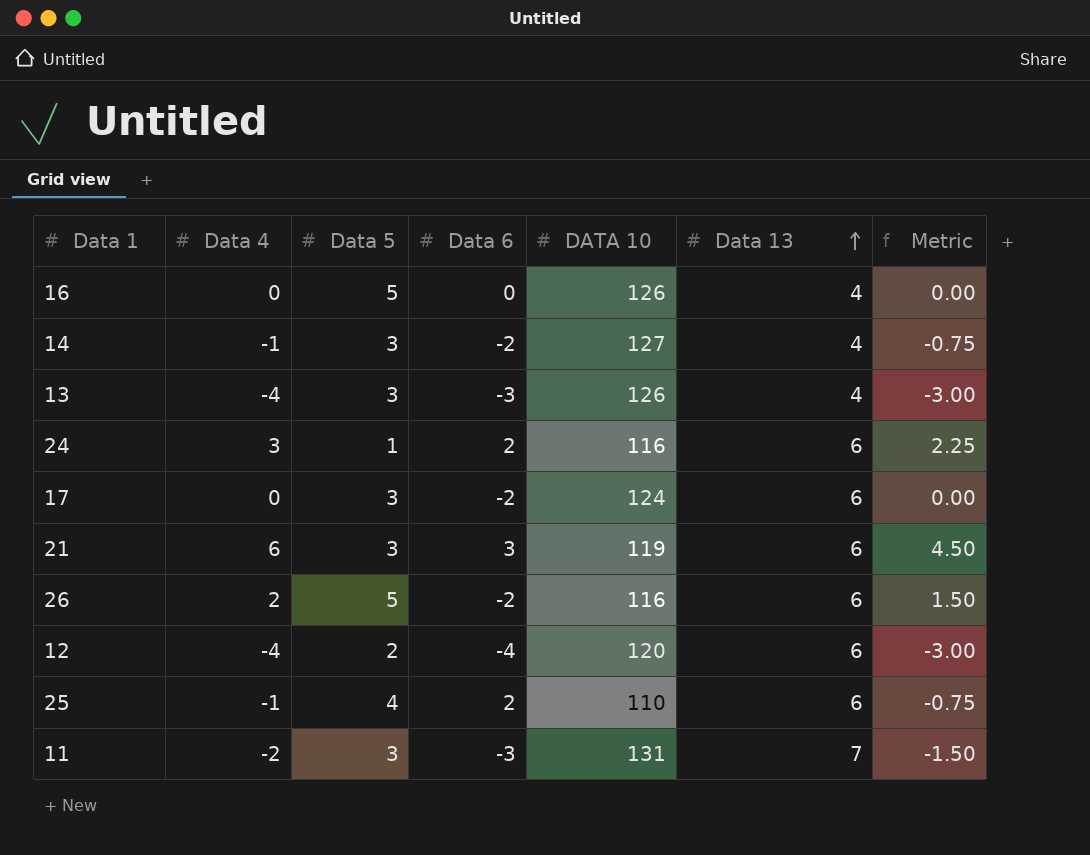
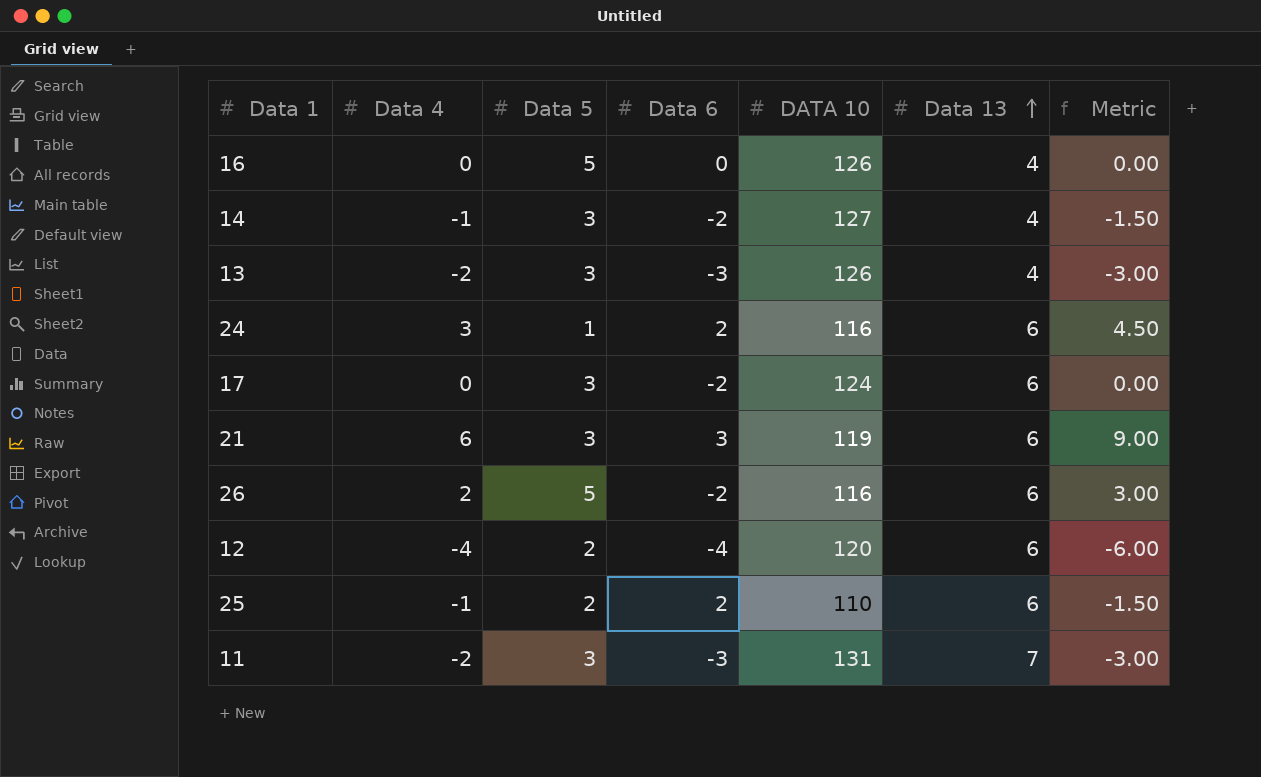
column Metric | formula: [Data 4] * 0.75 -> [Data 4] * 1.5
13 | Data 4: -4 -> -2
25 | Data 5: 4 -> 2

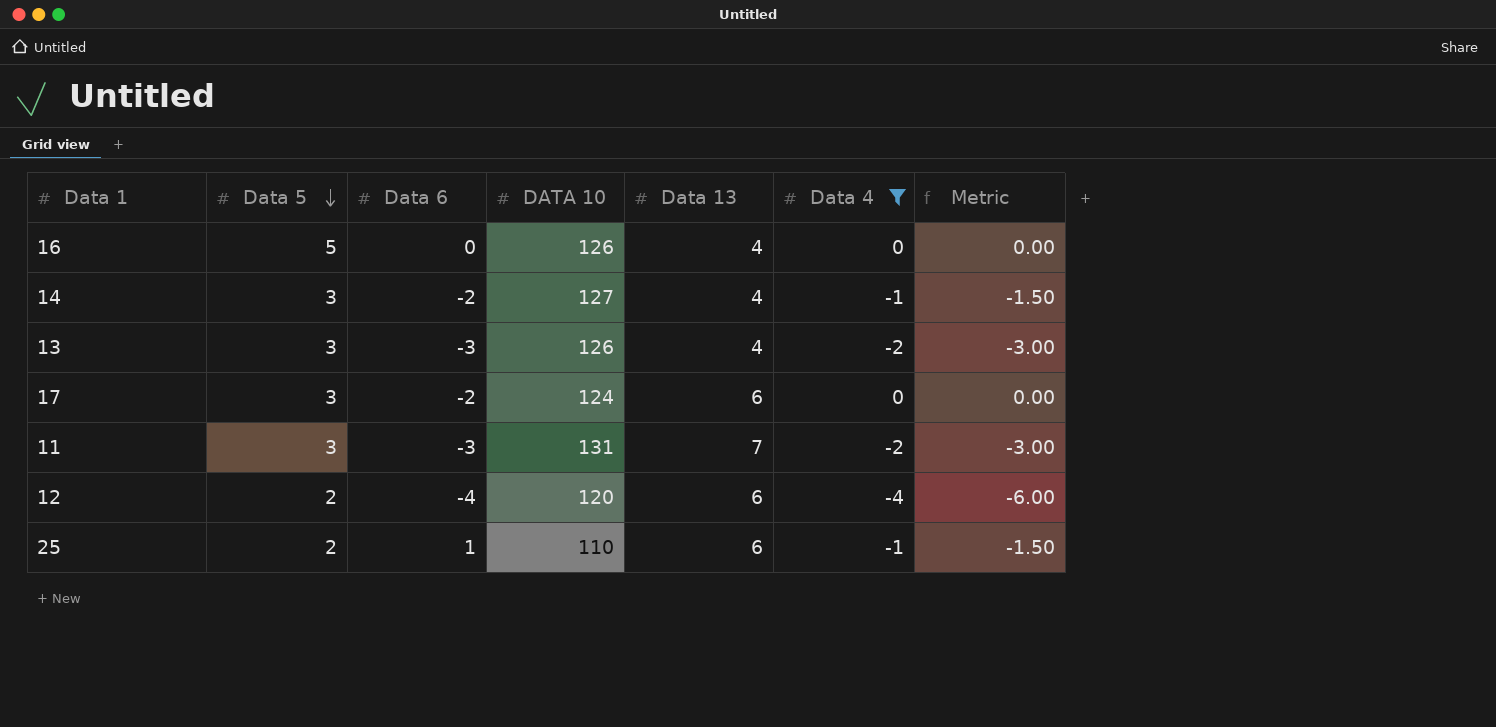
filter: none -> Data 4 <= 0
row order: Data 13 ascending -> Data 5 descending
column Data 4 | position: 2 -> 6
25 | Data 6: 2 -> 1

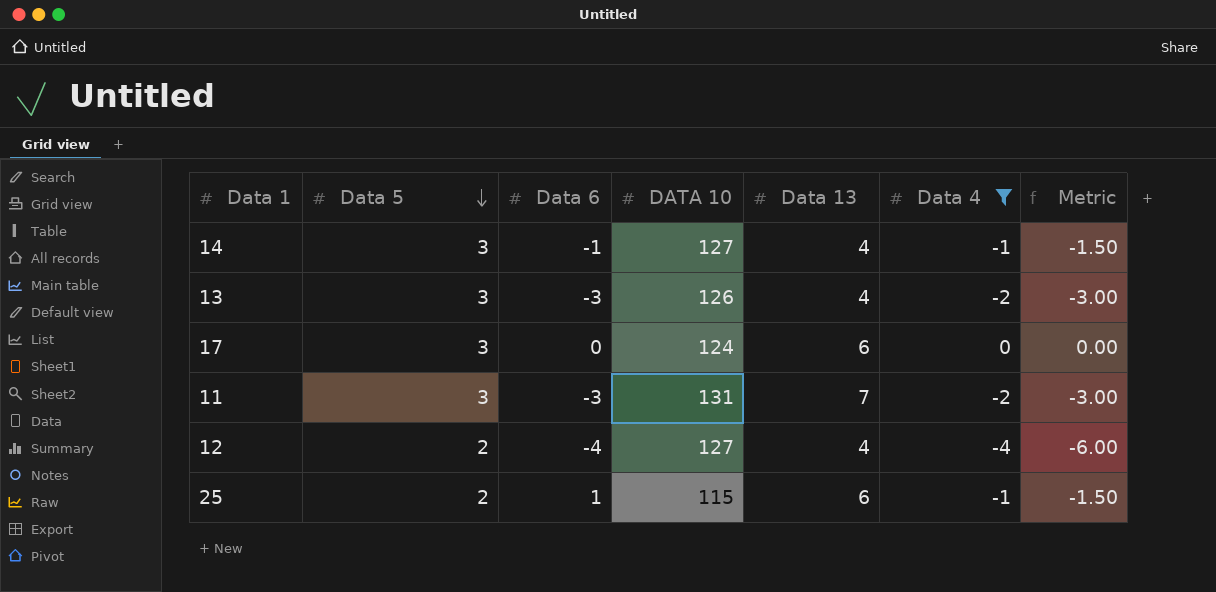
row 16: 5 | 0 | 126 | 4 | 0 | 0.00 -> none
14 | Data 6: -2 -> -1
17 | Data 6: -2 -> 0
12 | DATA 10: 120 -> 127
12 | Data 13: 6 -> 4
25 | DATA 10: 110 -> 115

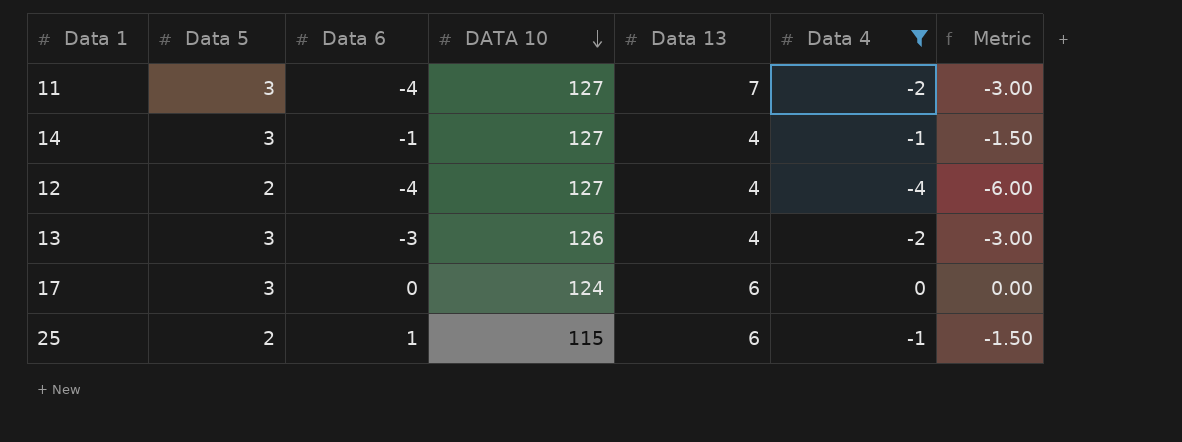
row order: Data 5 descending -> DATA 10 descending
11 | Data 6: -3 -> -4
11 | DATA 10: 131 -> 127

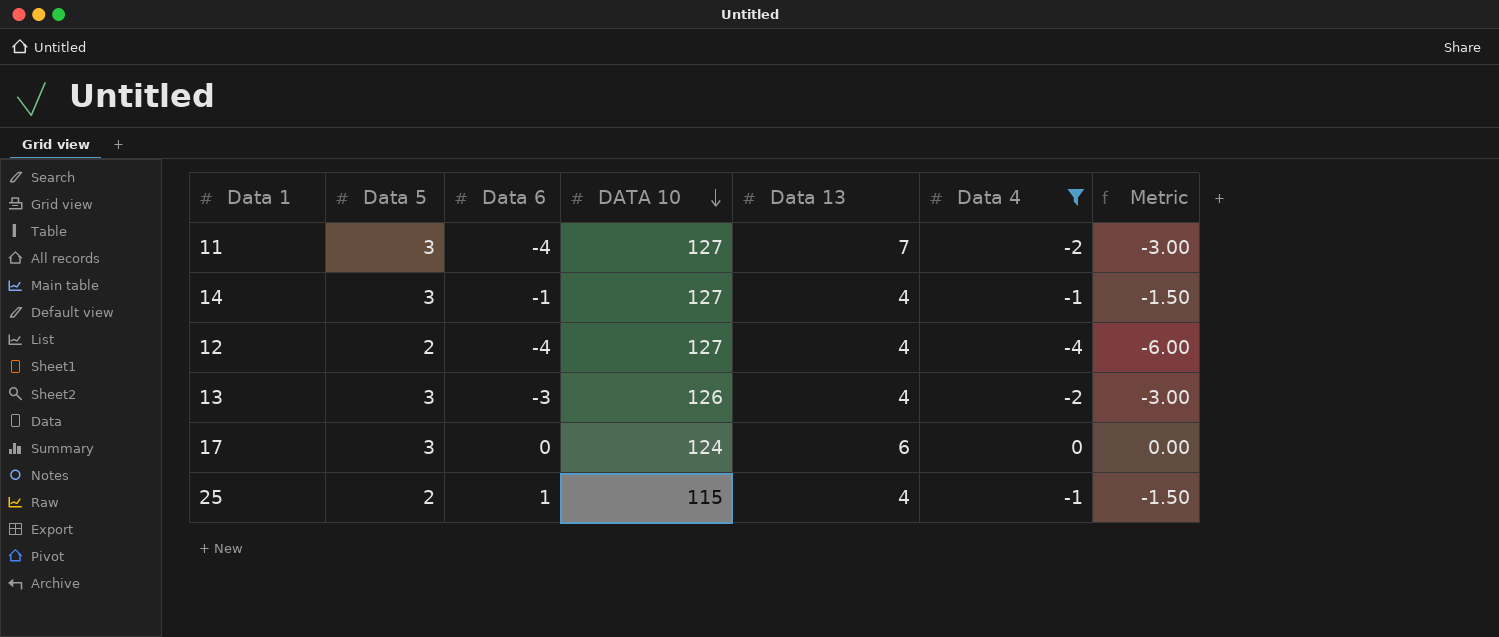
25 | Data 13: 6 -> 4

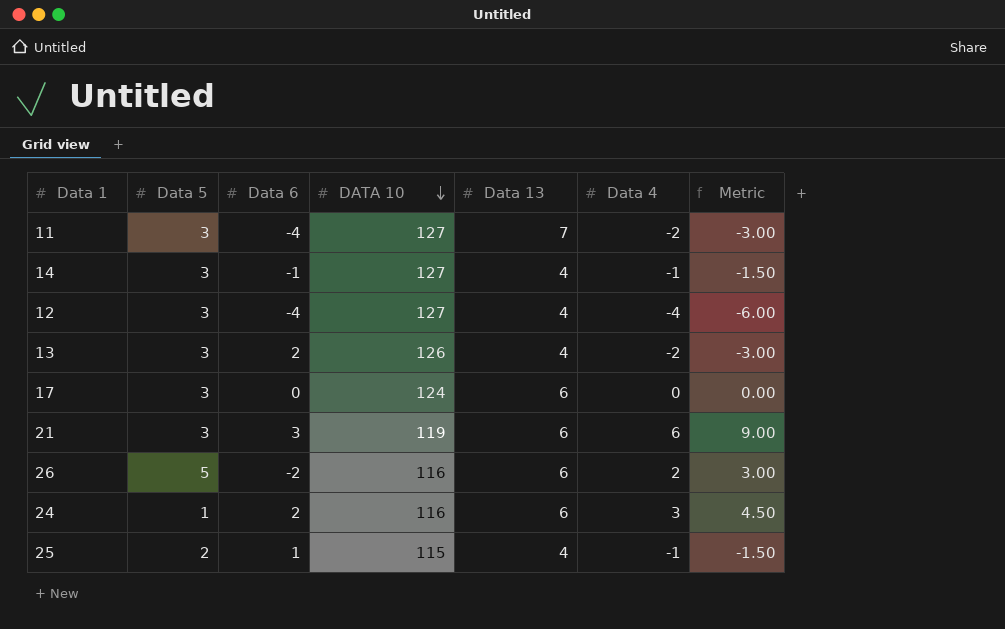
filter: Data 4 <= 0 -> none
12 | Data 5: 2 -> 3
13 | Data 6: -3 -> 2

